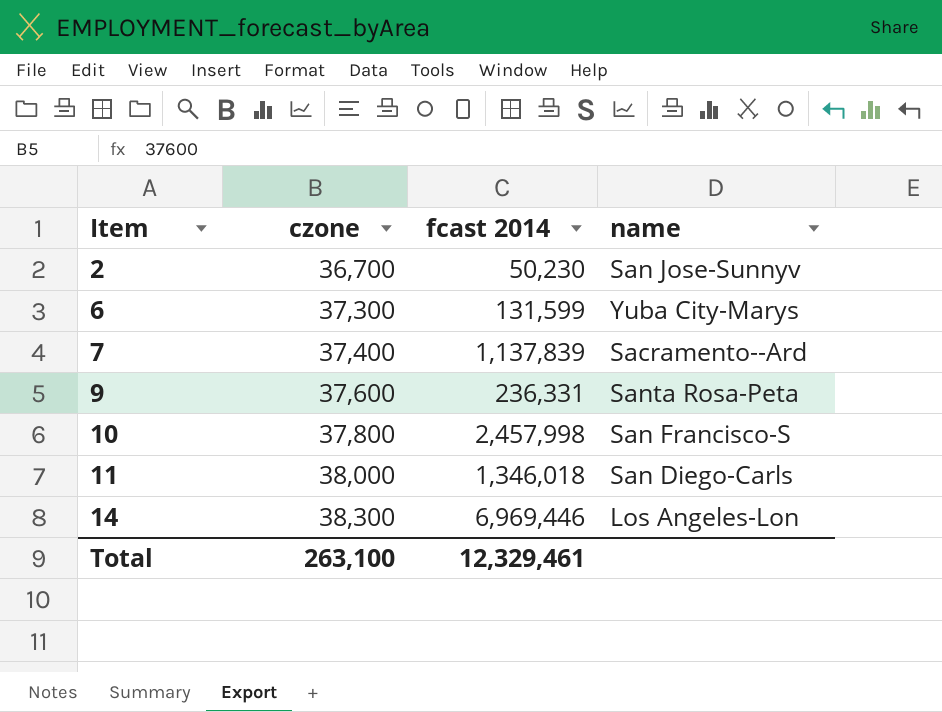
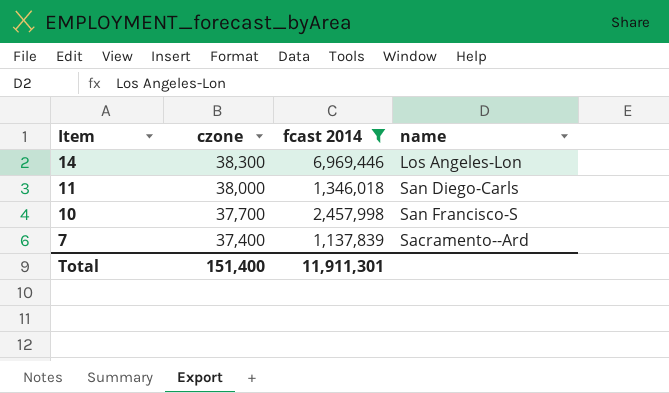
filter: none -> fcast 2014 >= 1,137,839
row order: Item ascending -> Item descending
10 | czone: 37,800 -> 37,700
Total | czone: 263,100 -> 151,400
Total | fcast 2014: 12,329,461 -> 11,911,301

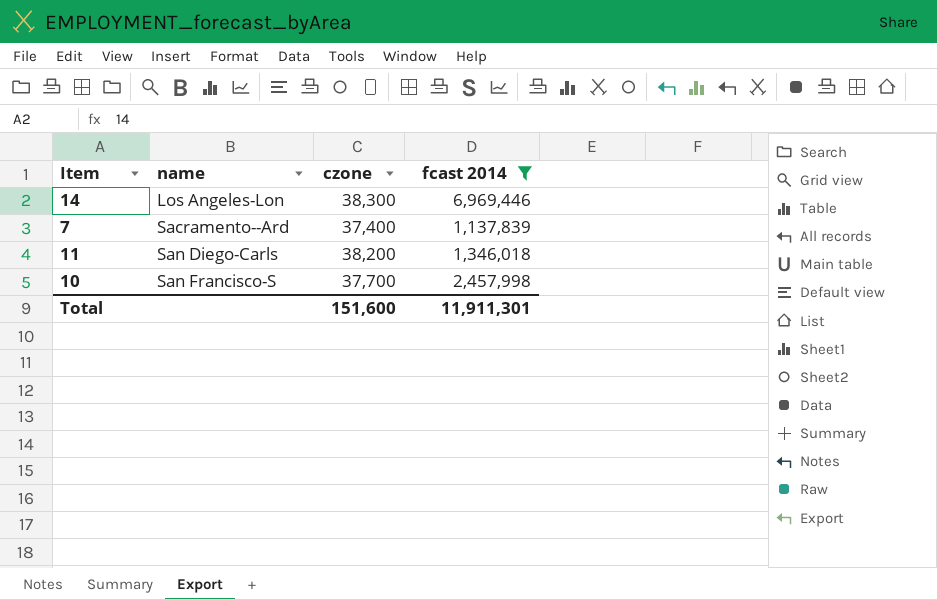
row order: Item descending -> name ascending
column name | position: 4 -> 2
11 | czone: 38,000 -> 38,200
Total | czone: 151,400 -> 151,600

